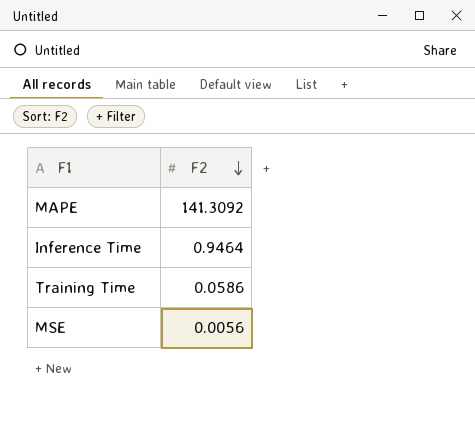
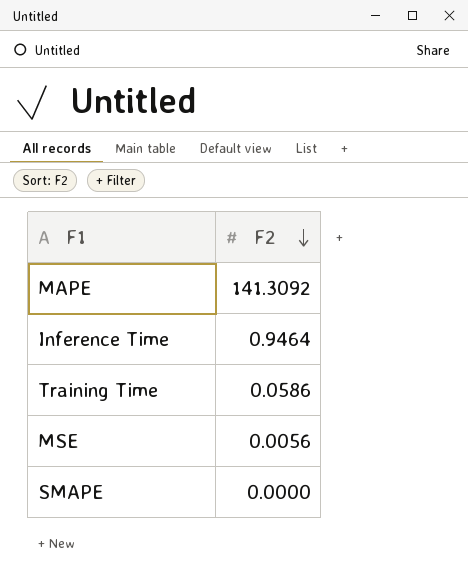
row SMAPE: none -> 0.0000

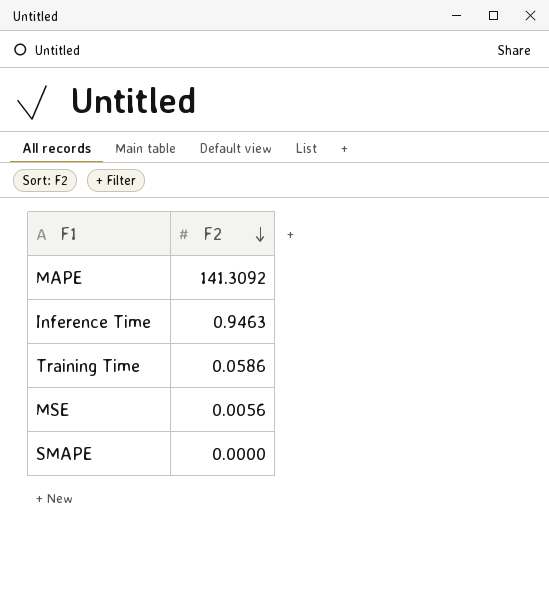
Inference Time | F2: 0.9464 -> 0.9463

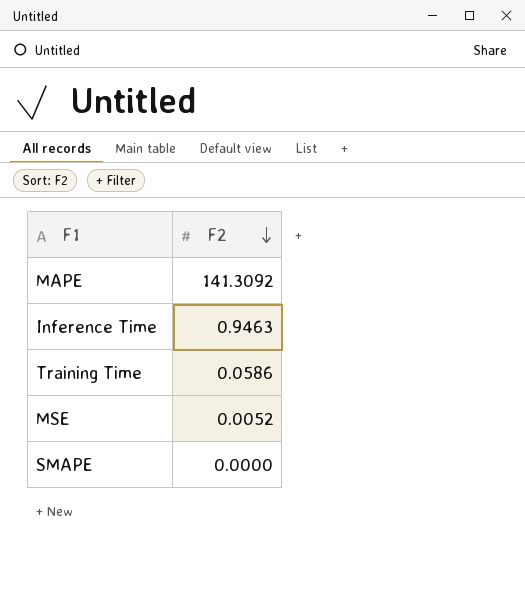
MSE | F2: 0.0056 -> 0.0052

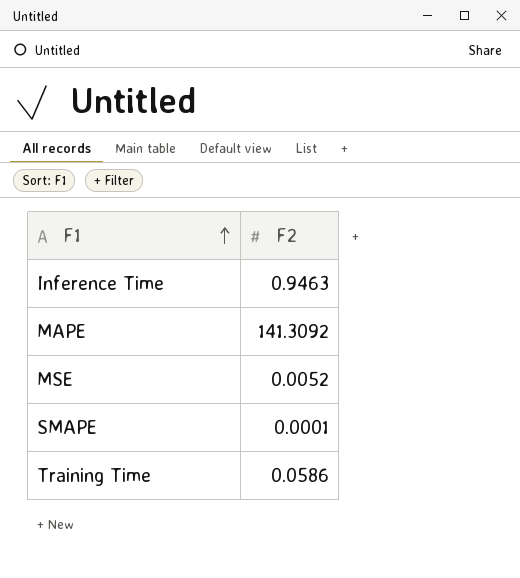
row order: F2 descending -> F1 ascending
SMAPE | F2: 0.0000 -> 0.0001

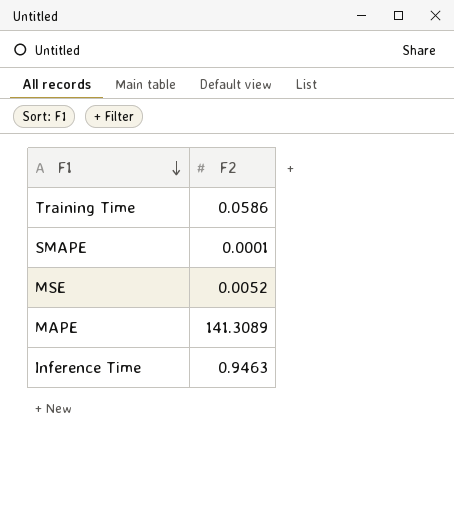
row order: F1 ascending -> F1 descending
MAPE | F2: 141.3092 -> 141.3089

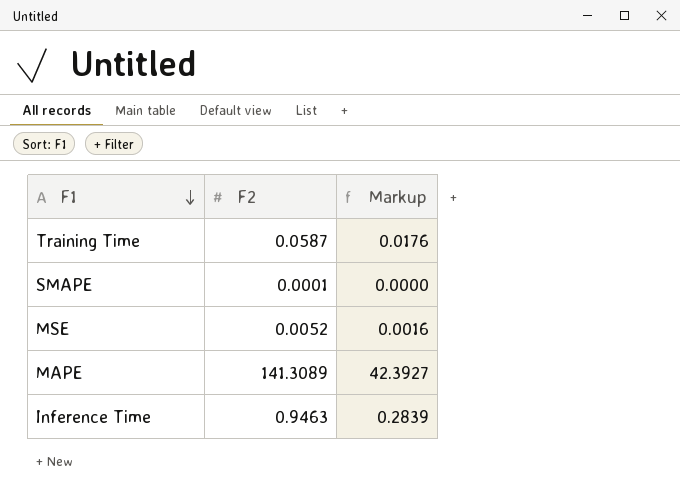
column Markup | formula: none -> [F2] * 0.3
Training Time | F2: 0.0586 -> 0.0587

